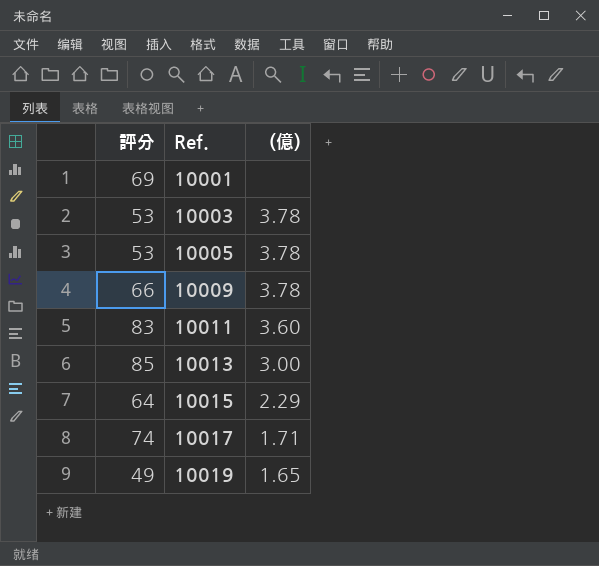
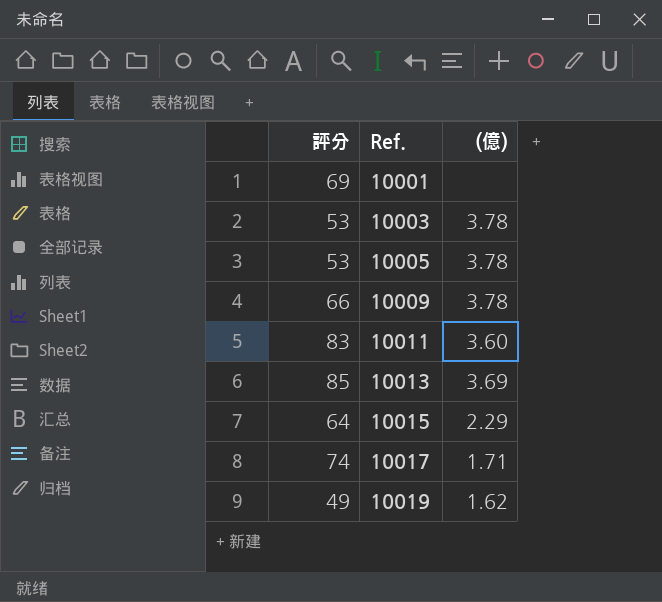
10013 | (億): 3.00 -> 3.69
10019 | (億): 1.65 -> 1.62

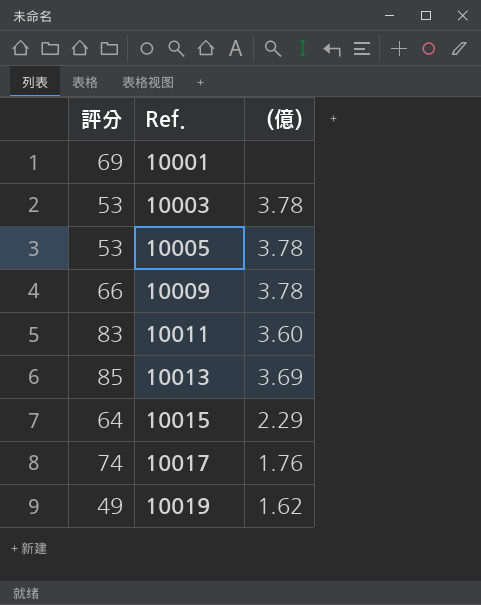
10017 | (億): 1.71 -> 1.76

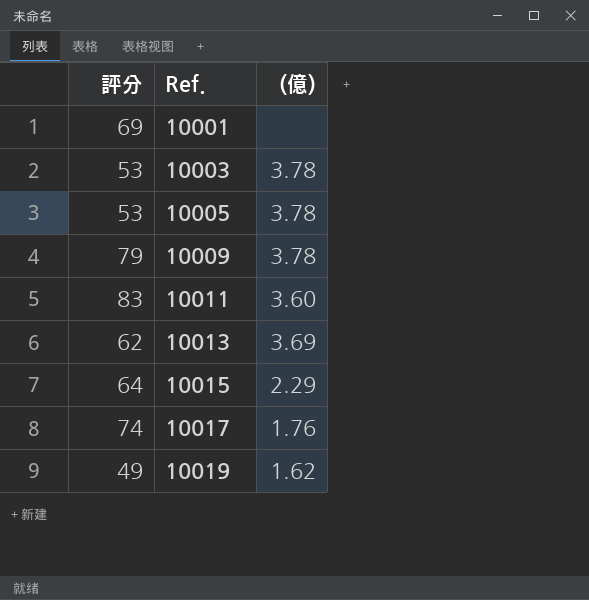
10009 | 評分: 66 -> 79
10013 | 評分: 85 -> 62

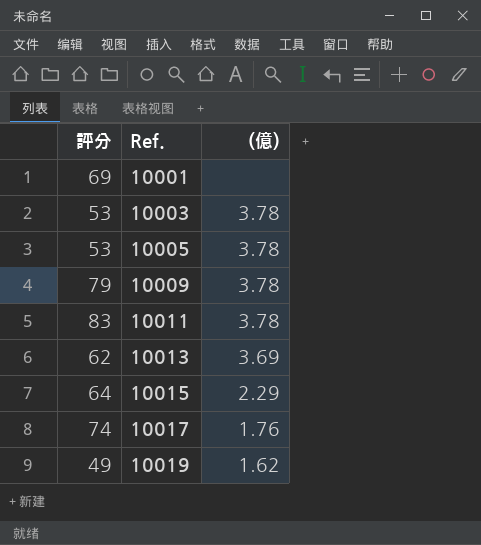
10011 | (億): 3.60 -> 3.78

